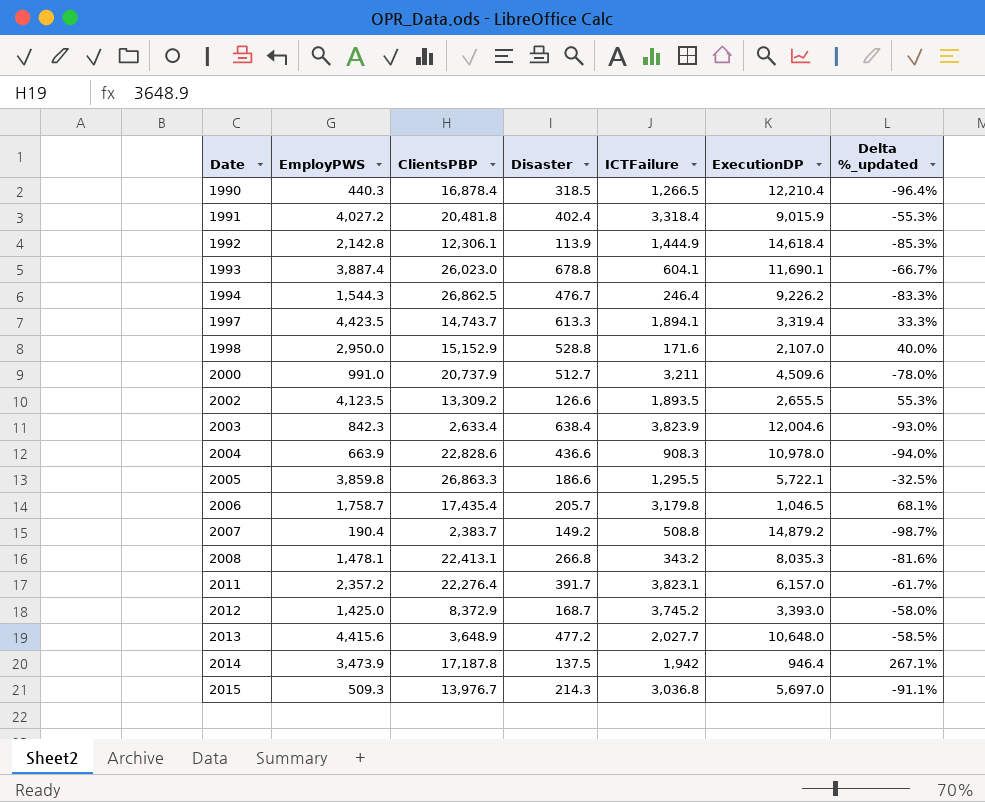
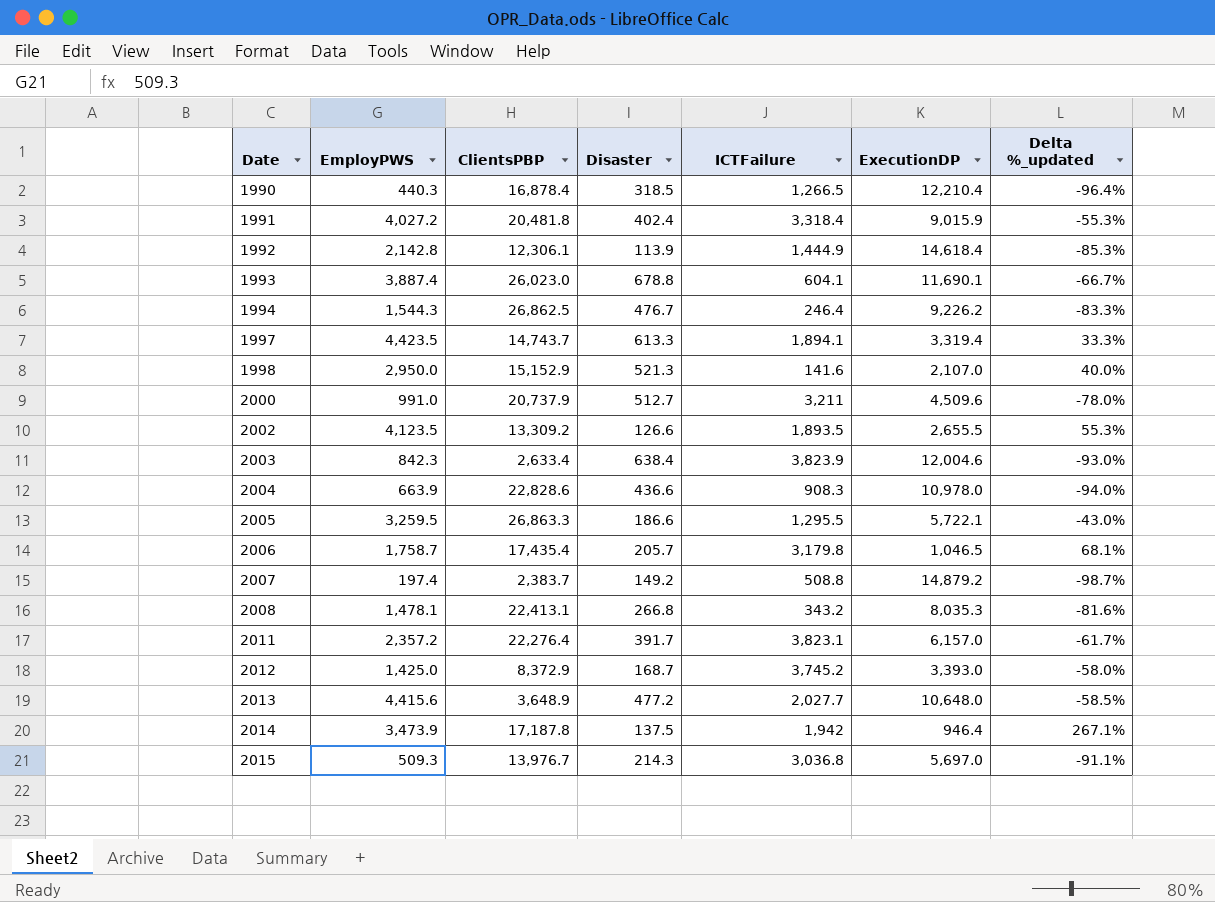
1998 | Disaster: 528.8 -> 521.3
1998 | ICTFailure: 171.6 -> 141.6
2005 | EmployPWS: 3,859.8 -> 3,259.5
2005 | Delta %_updated: -32.5% -> -43.0%
2007 | EmployPWS: 190.4 -> 197.4

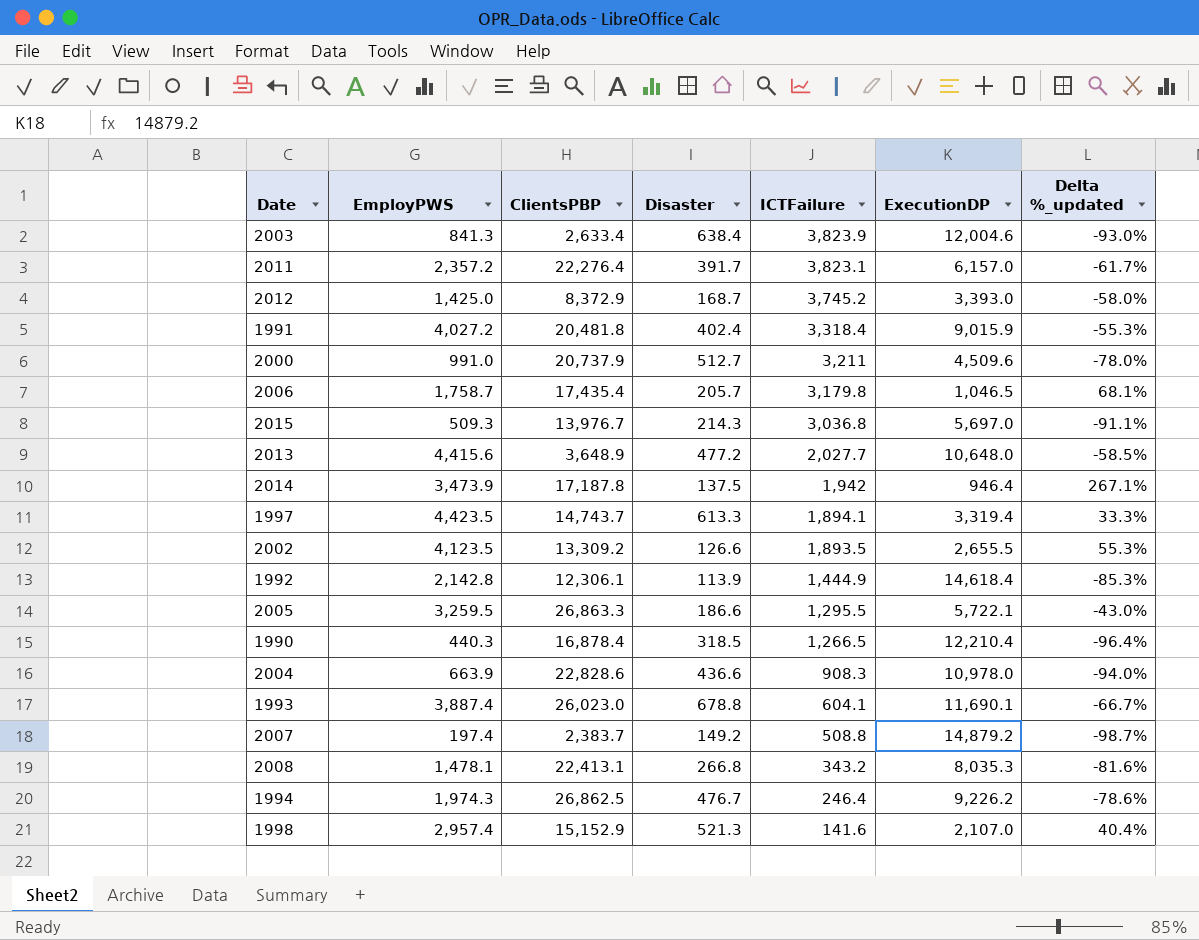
row order: Date ascending -> ICTFailure descending
2003 | EmployPWS: 842.3 -> 841.3
1994 | EmployPWS: 1,544.3 -> 1,974.3
1994 | Delta %_updated: -83.3% -> -78.6%
1998 | EmployPWS: 2,950.0 -> 2,957.4
1998 | Delta %_updated: 40.0% -> 40.4%

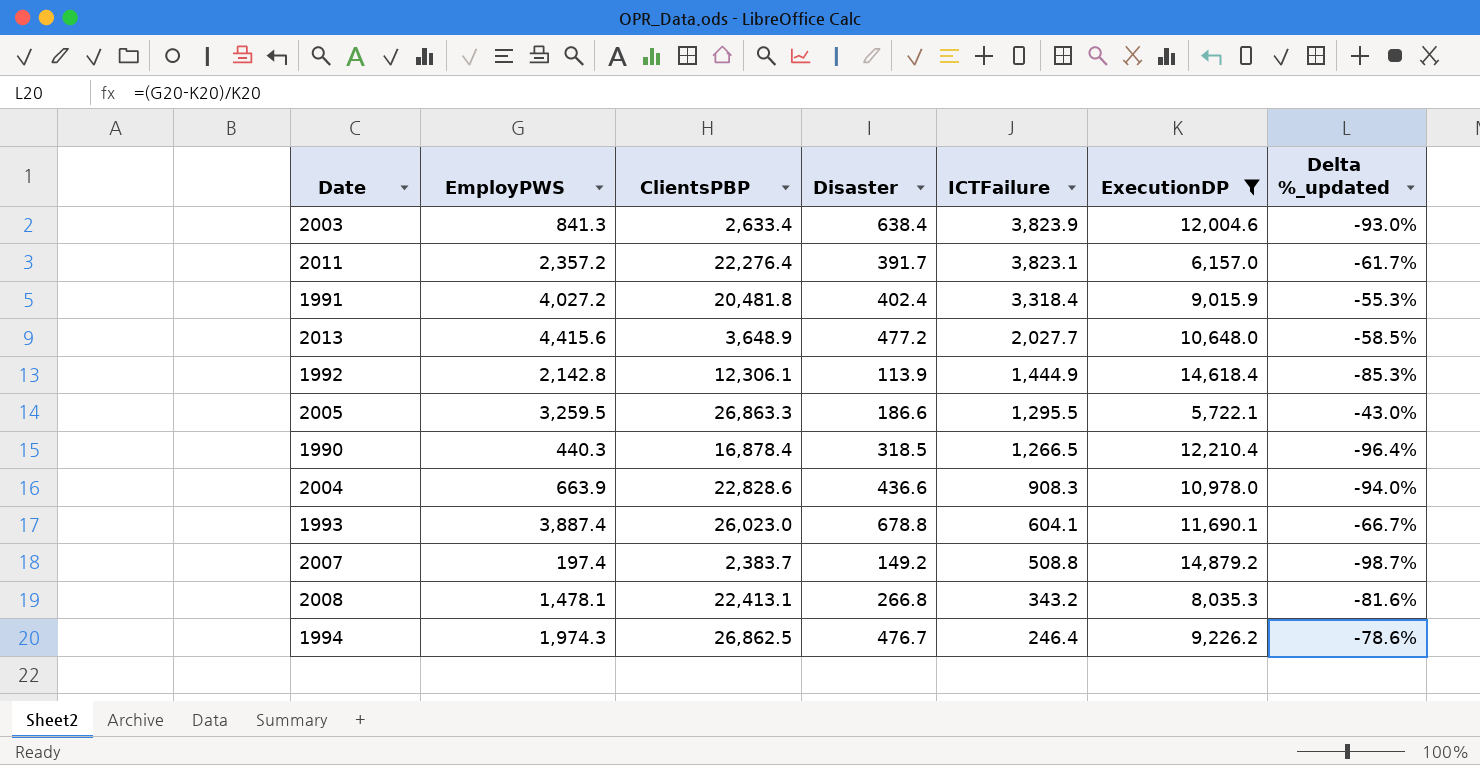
filter: none -> ExecutionDP >= 5,722.1

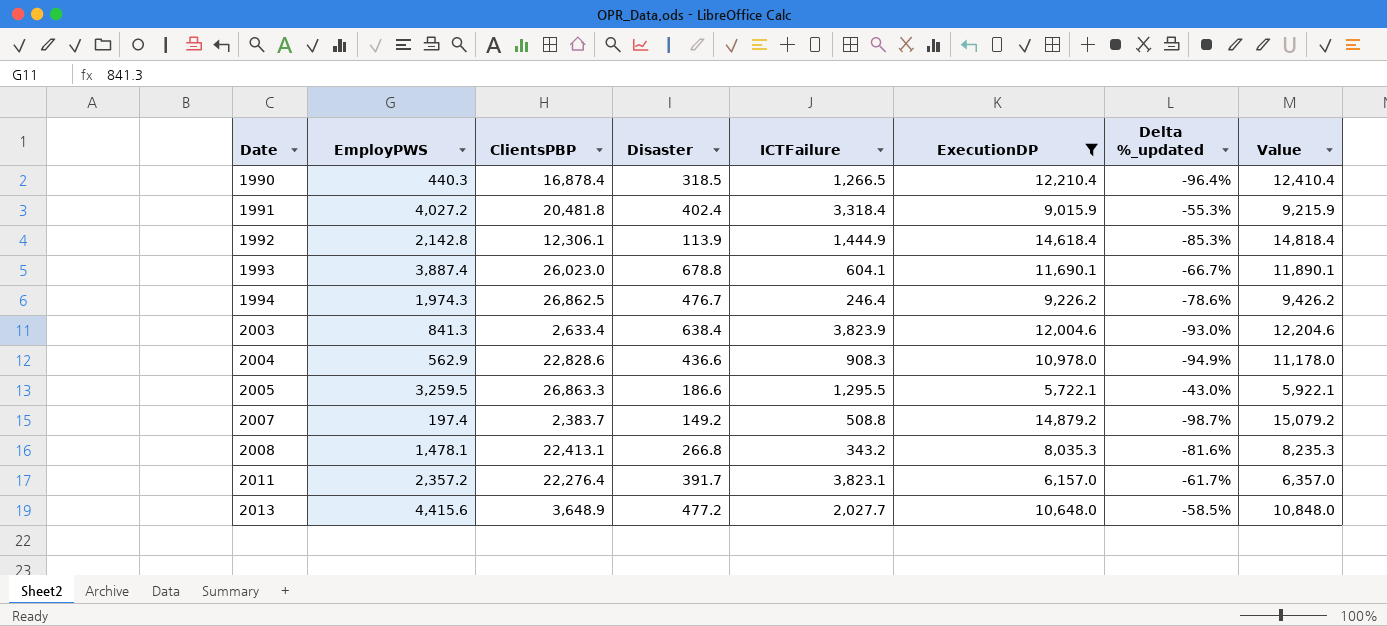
row order: ICTFailure descending -> Date ascending
column Value | formula: none -> [ExecutionDP] + 200
2004 | EmployPWS: 663.9 -> 562.9
2004 | Delta %_updated: -94.0% -> -94.9%

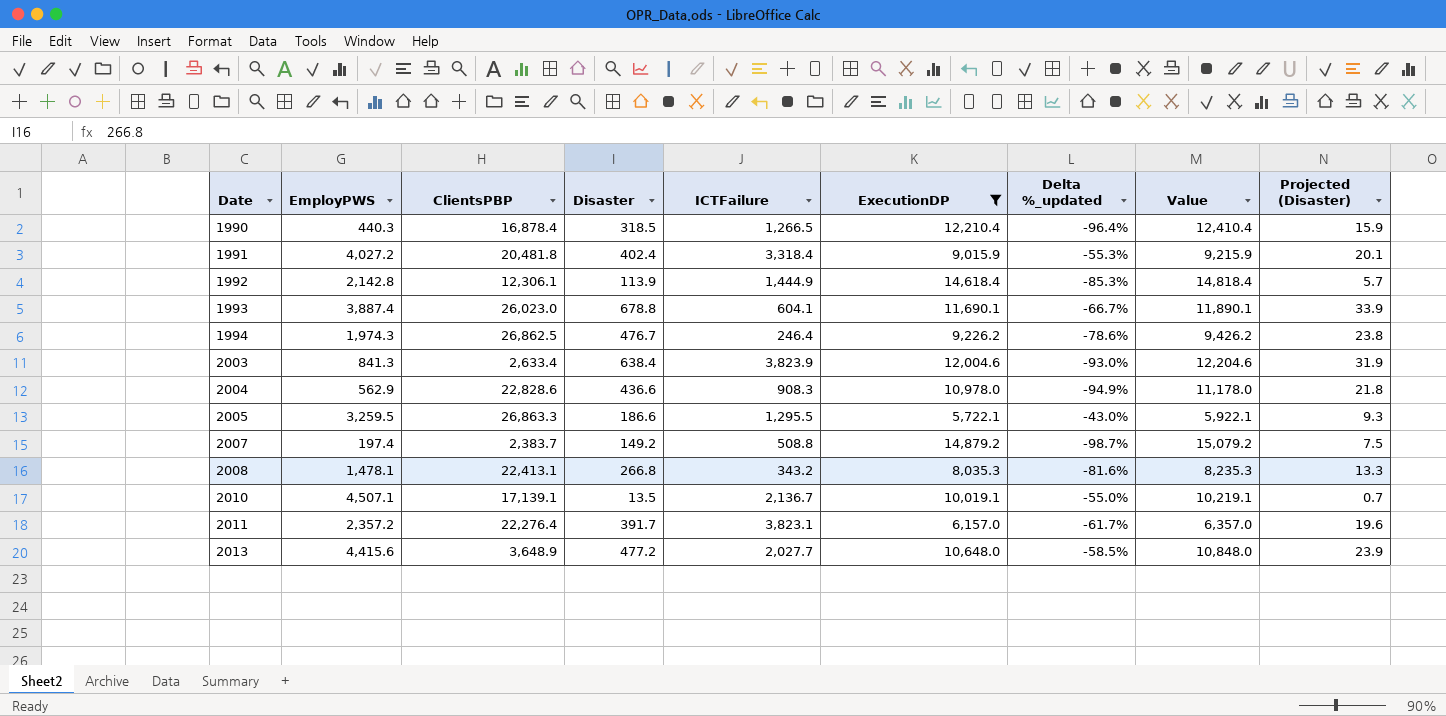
column Projected (Disaster) | formula: none -> [Disaster] * 0.05
row 2010: none -> 4,507.1 | 17,139.1 | 13.5 | 2,136.7 | 10,019.1 | -55.0% | 10,219.1 | 0.7

